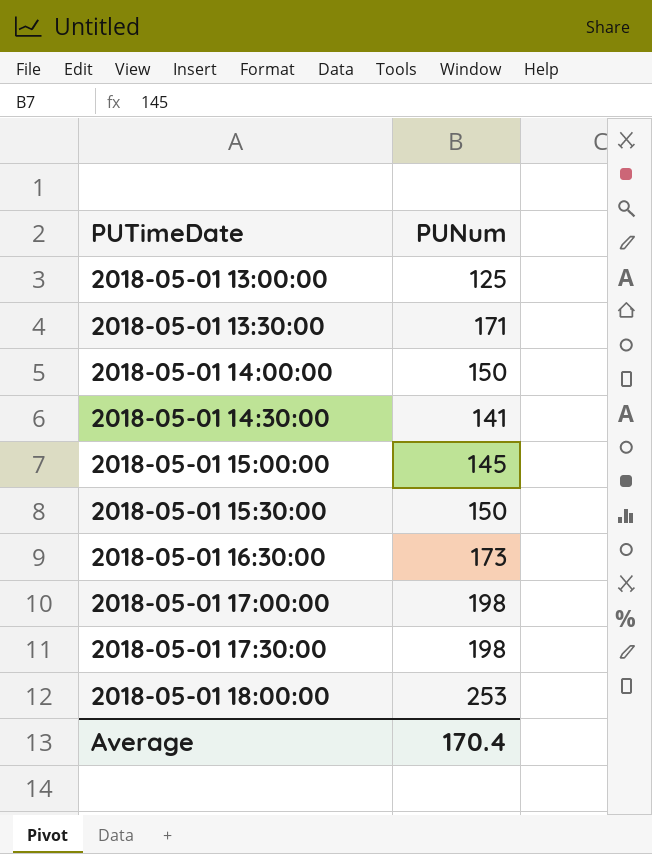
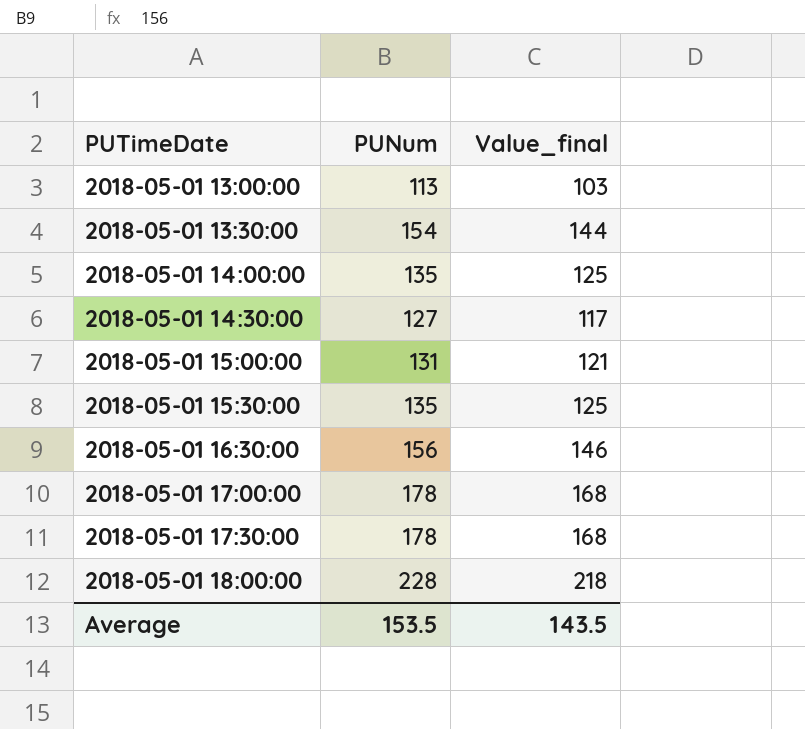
column Value_final | formula: none -> [PUNum] - 10
2018-05-01 13:00:00 | PUNum: 125 -> 113
2018-05-01 13:30:00 | PUNum: 171 -> 154
2018-05-01 14:00:00 | PUNum: 150 -> 135
2018-05-01 14:30:00 | PUNum: 141 -> 127
2018-05-01 15:00:00 | PUNum: 145 -> 131
2018-05-01 15:30:00 | PUNum: 150 -> 135
2018-05-01 16:30:00 | PUNum: 173 -> 156
2018-05-01 17:00:00 | PUNum: 198 -> 178
2018-05-01 17:30:00 | PUNum: 198 -> 178
2018-05-01 18:00:00 | PUNum: 253 -> 228
Average | PUNum: 170.4 -> 153.5

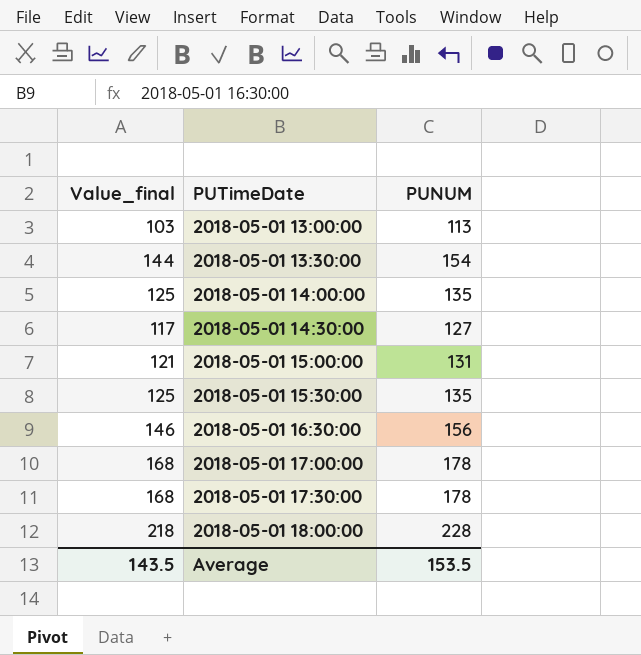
column Value_final | position: 3 -> 1
column name: PUNum -> PUNUM

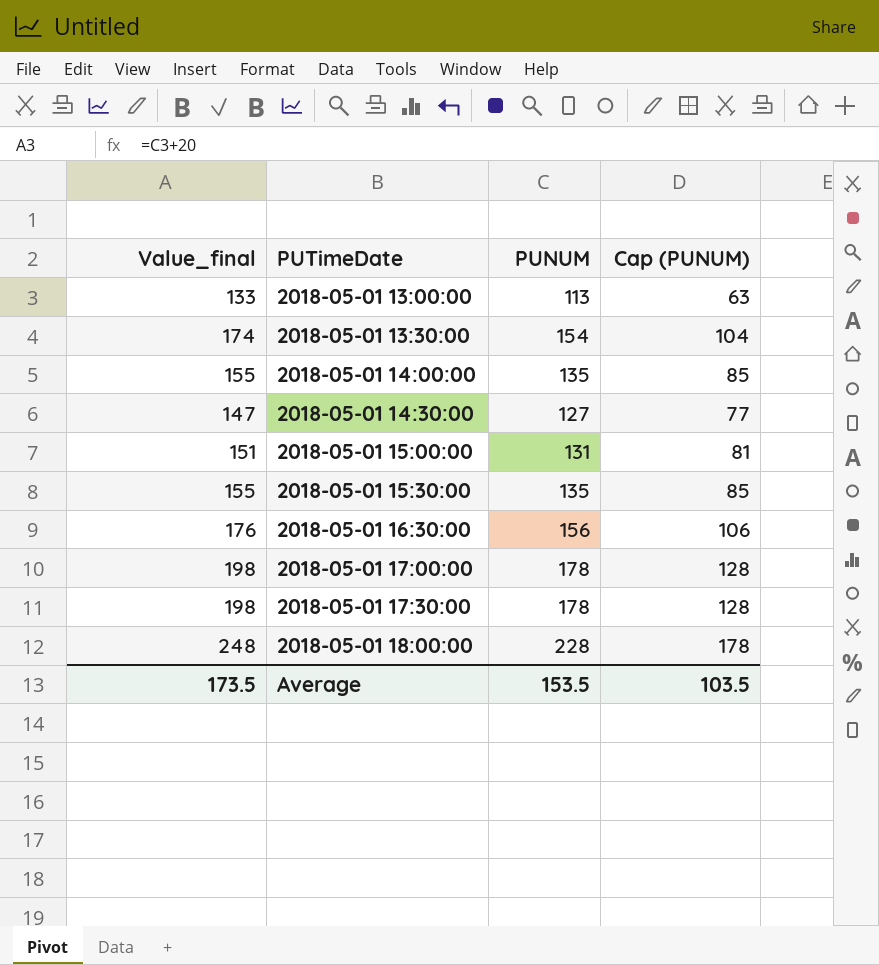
column Value_final | formula: [PUNUM] - 10 -> [PUNUM] + 20
column Cap (PUNUM) | formula: none -> [PUNUM] - 50
Average | Value_final: 143.5 -> 173.5

